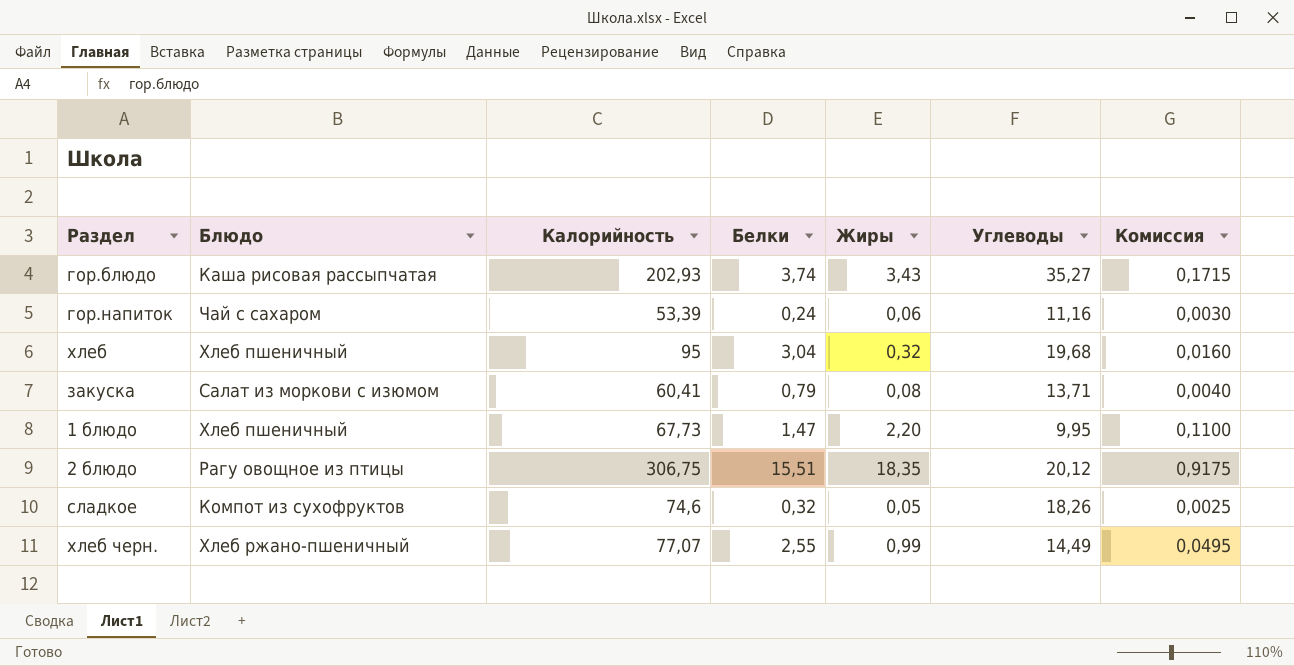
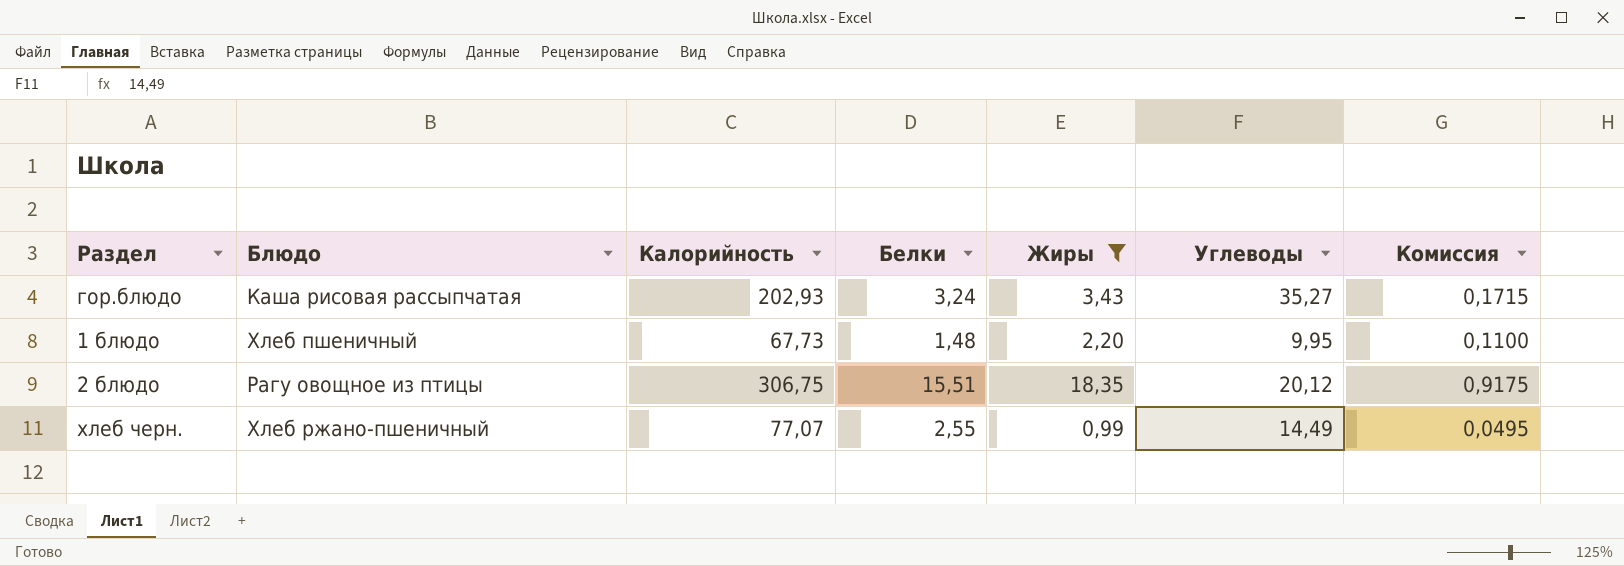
filter: none -> Жиры >= 0,99
гор.блюдо | Белки: 3,74 -> 3,24
1 блюдо | Белки: 1,47 -> 1,48

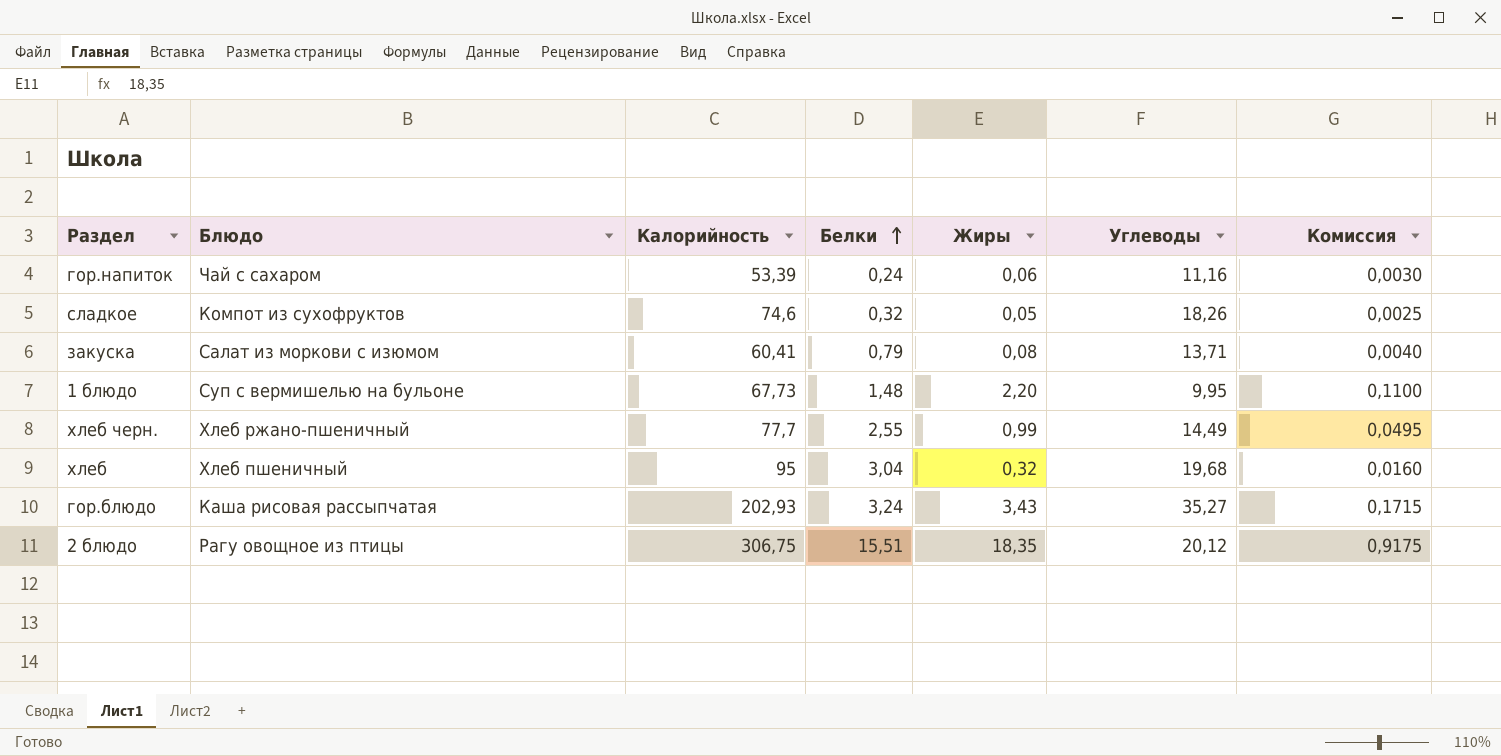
filter: Жиры >= 0,99 -> none
row order: none -> Белки ascending
1 блюдо | Блюдо: Хлеб пшеничный -> Суп с вермишелью на бульоне
хлеб черн. | Калорийность: 77,07 -> 77,7

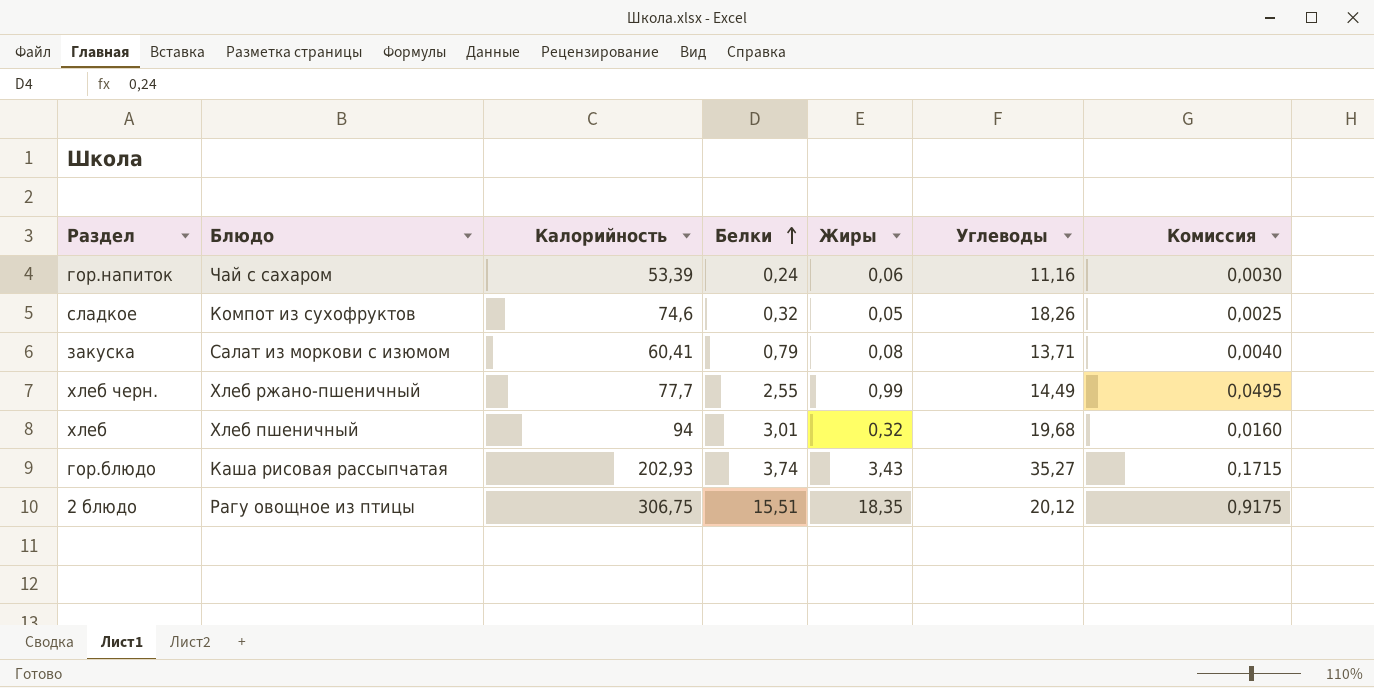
row 1 блюдо: Суп с вермишелью на бульоне | 67,73 | 1,48 | 2,20 | 9,95 | 0,1100 -> none
хлеб | Калорийность: 95 -> 94
хлеб | Белки: 3,04 -> 3,01
гор.блюдо | Белки: 3,24 -> 3,74

